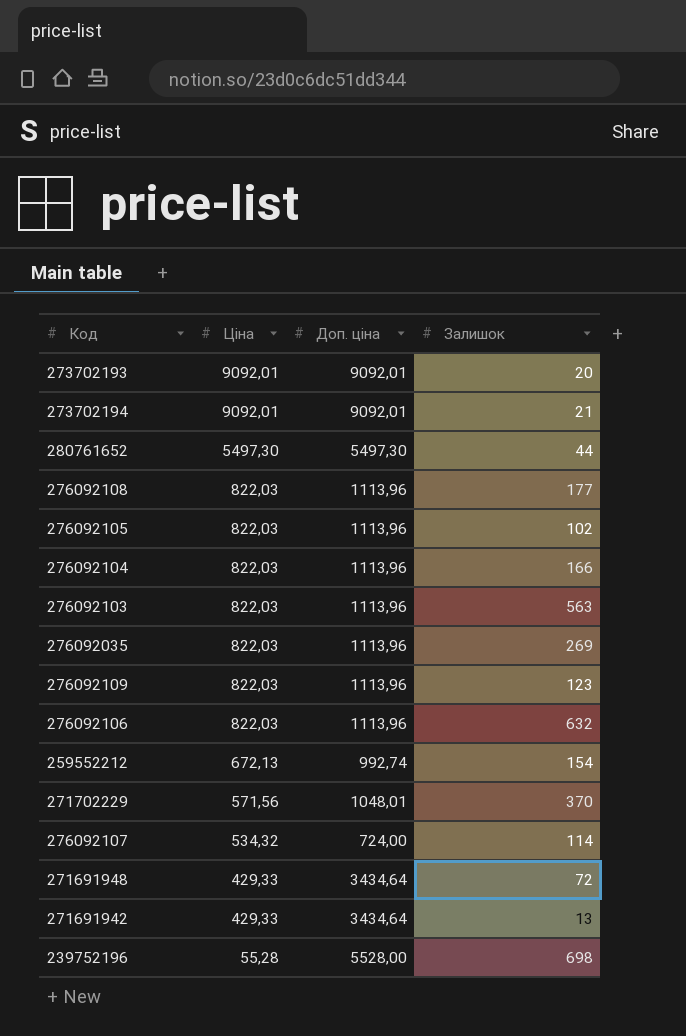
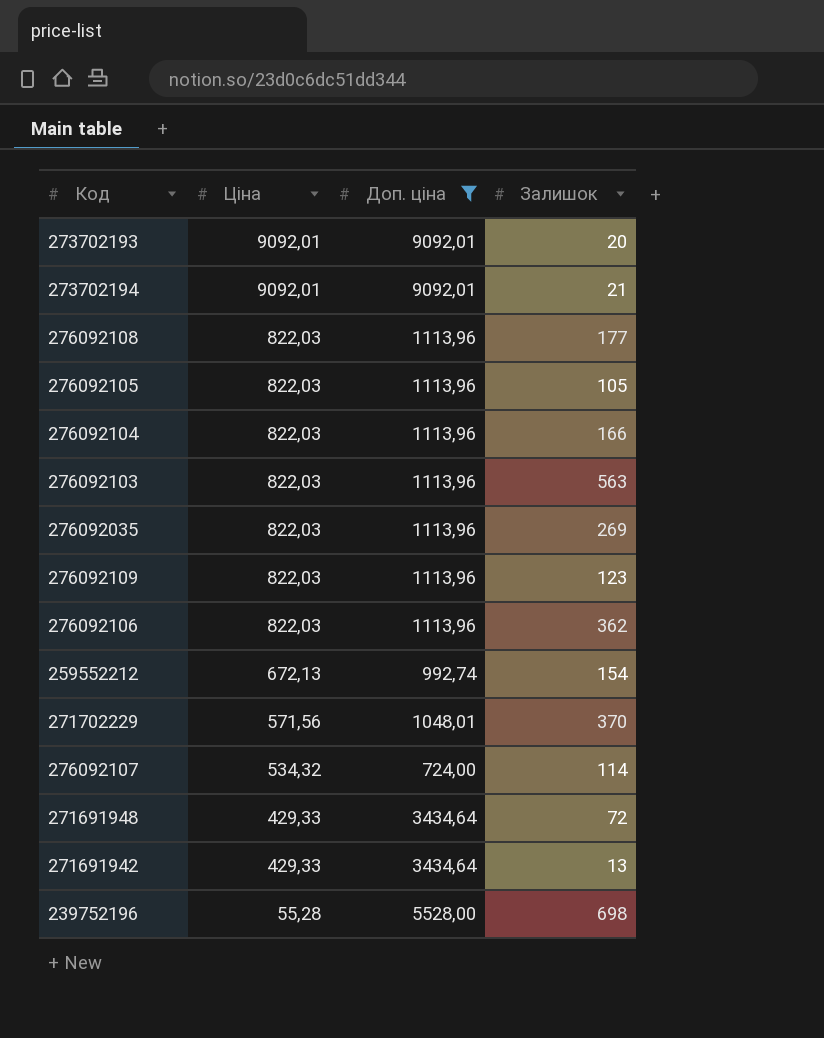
filter: none -> Доп. ціна != 5497,30
276092105 | Залишок: 102 -> 105
276092106 | Залишок: 632 -> 362

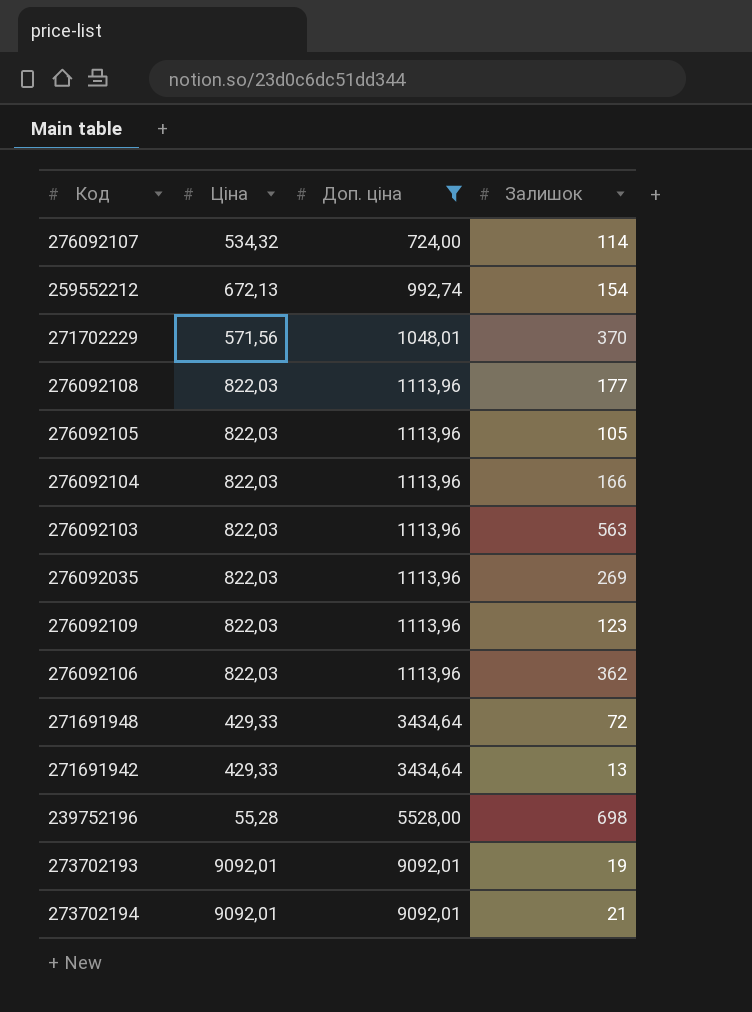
row order: Ціна descending -> Доп. ціна ascending
273702193 | Залишок: 20 -> 19

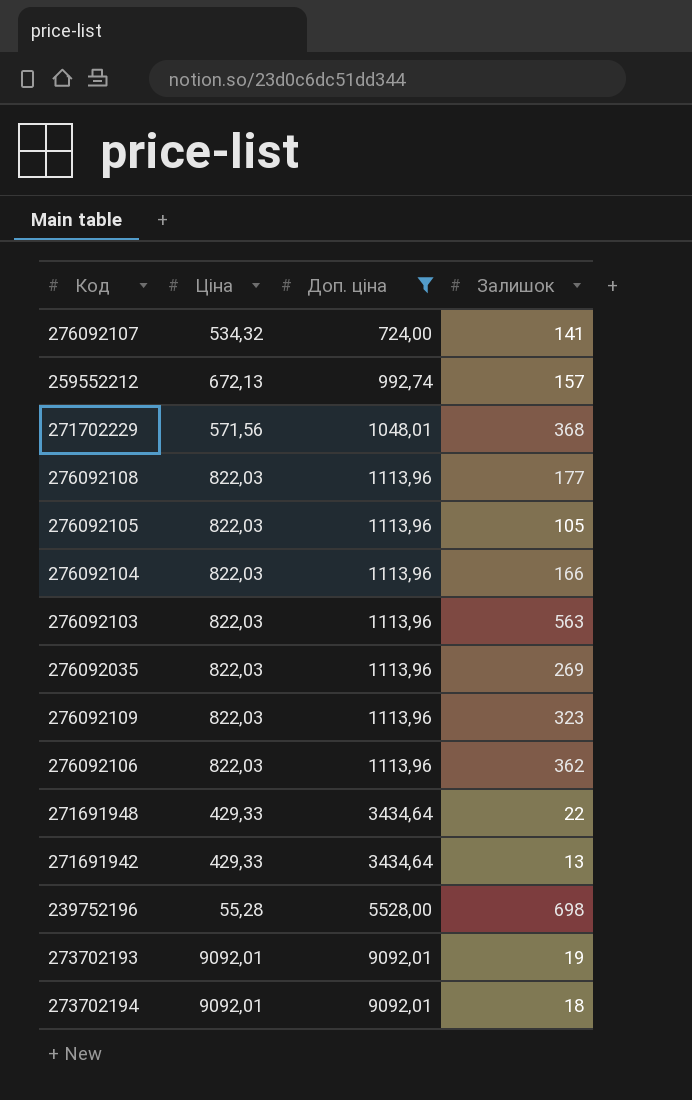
276092107 | Залишок: 114 -> 141
259552212 | Залишок: 154 -> 157
271702229 | Залишок: 370 -> 368
276092109 | Залишок: 123 -> 323
271691948 | Залишок: 72 -> 22
273702194 | Залишок: 21 -> 18

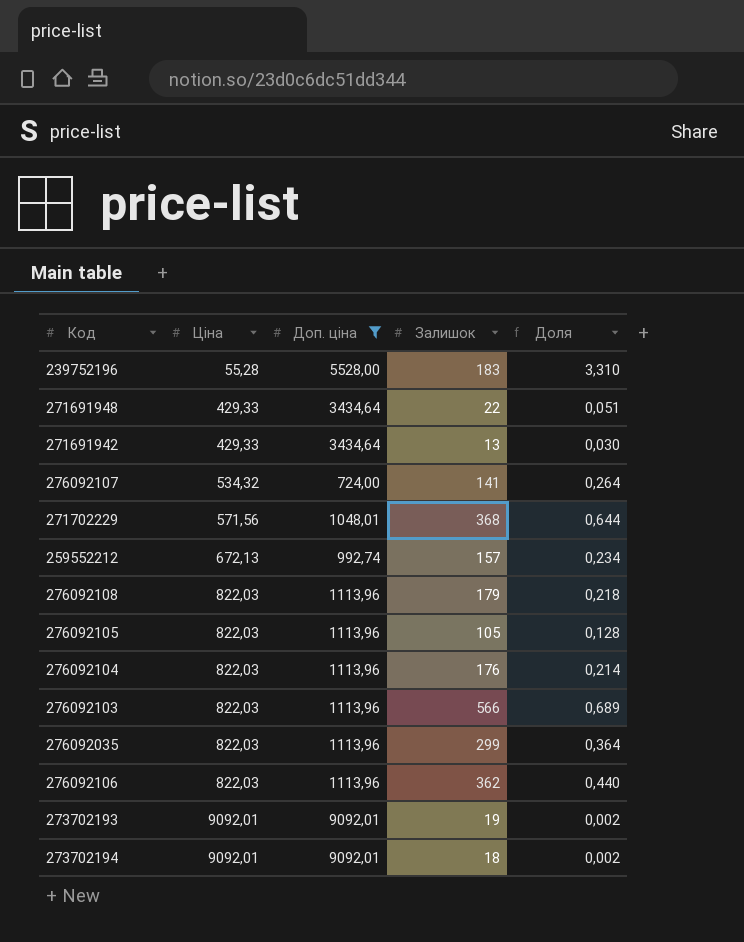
row order: Доп. ціна ascending -> Ціна ascending
column Доля | formula: none -> [Залишок] / [Ціна]
row 276092109: 822,03 | 1113,96 | 323 -> none
239752196 | Залишок: 698 -> 183
276092108 | Залишок: 177 -> 179
276092104 | Залишок: 166 -> 176
276092103 | Залишок: 563 -> 566
276092035 | Залишок: 269 -> 299

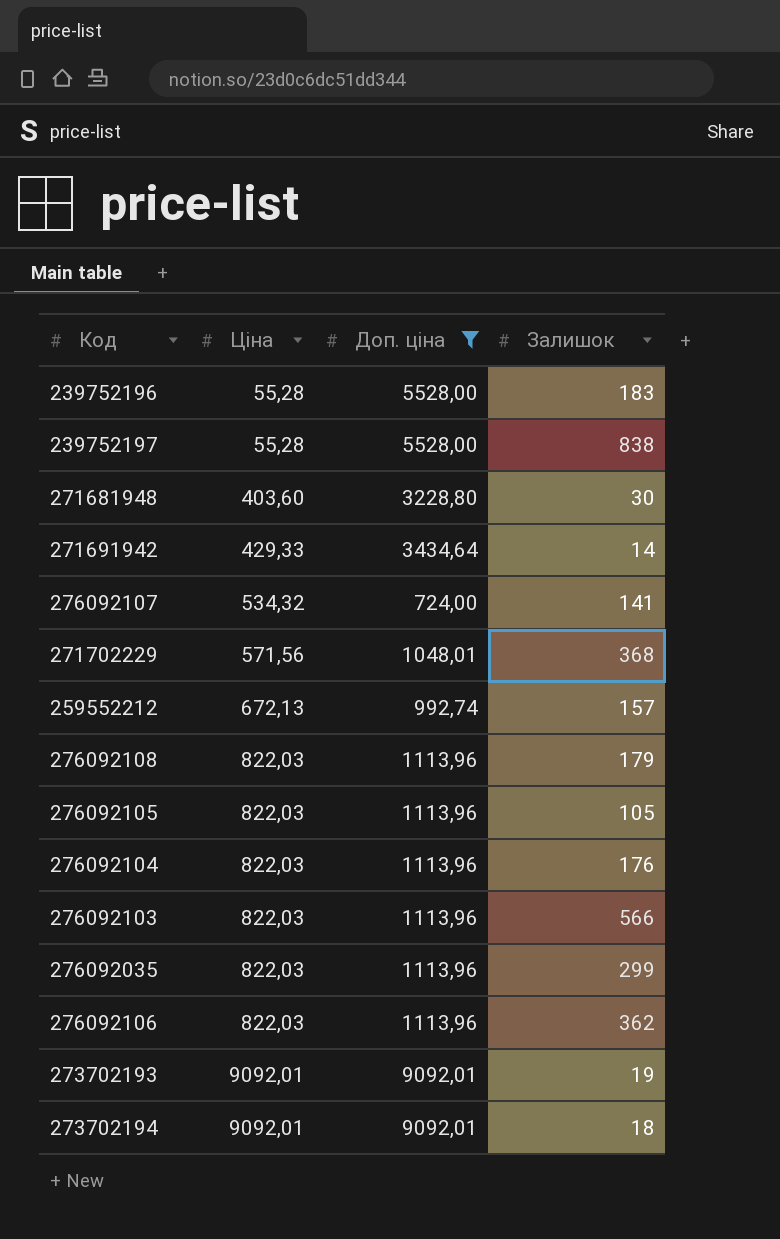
column Доля | formula: [Залишок] / [Ціна] -> none
row 271691948: 429,33 | 3434,64 | 22 | 0,051 -> none
row 239752197: none -> 55,28 | 5528,00 | 838
row 271681948: none -> 403,60 | 3228,80 | 30
271691942 | Залишок: 13 -> 14

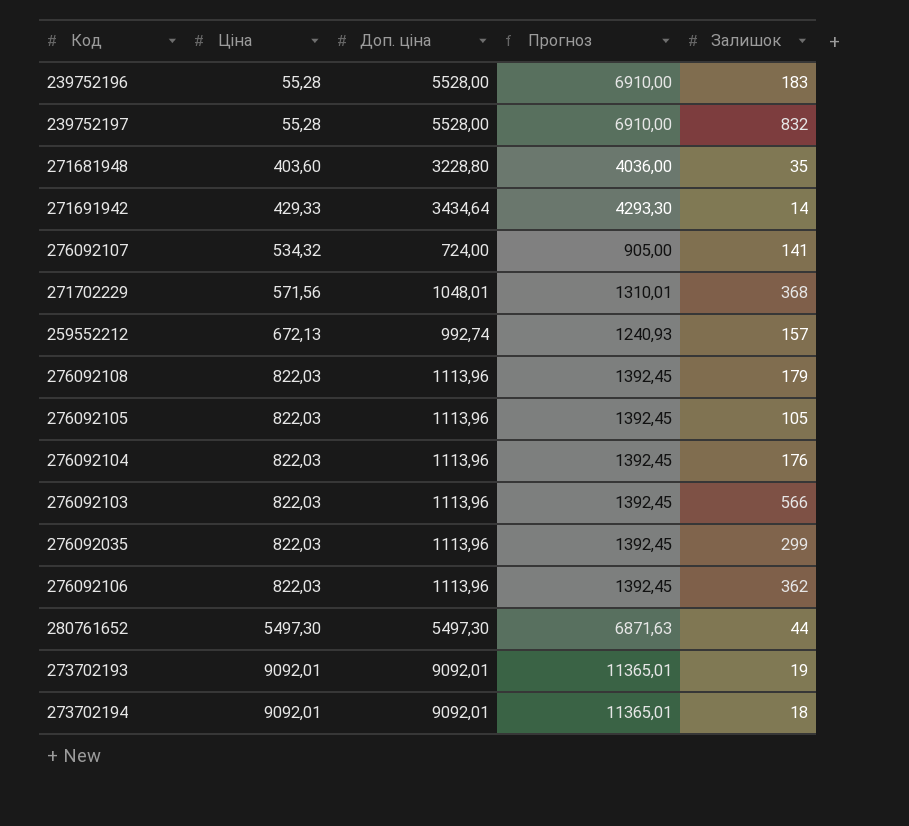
filter: Доп. ціна != 5497,30 -> none
column Прогноз | formula: none -> [Доп. ціна] * 1,25
239752197 | Залишок: 838 -> 832
271681948 | Залишок: 30 -> 35

